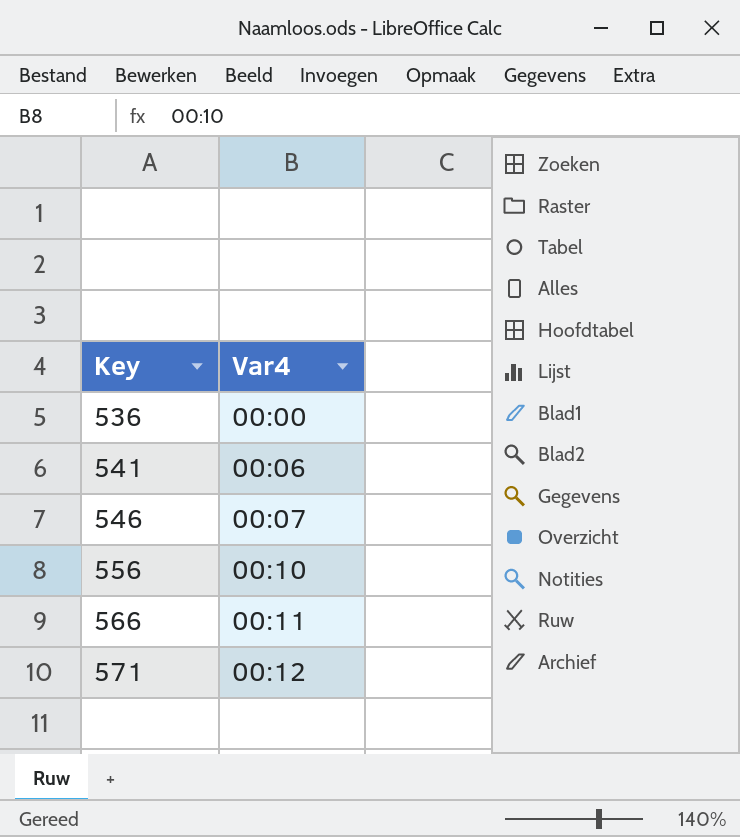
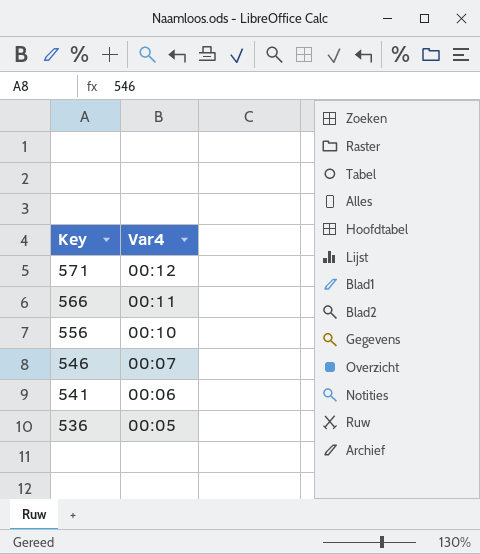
row order: Key ascending -> Key descending
536 | Var4: 00:00 -> 00:05

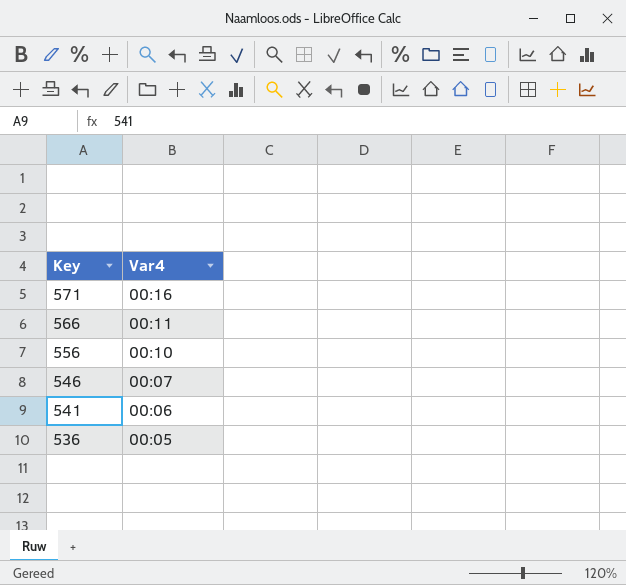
571 | Var4: 00:12 -> 00:16

